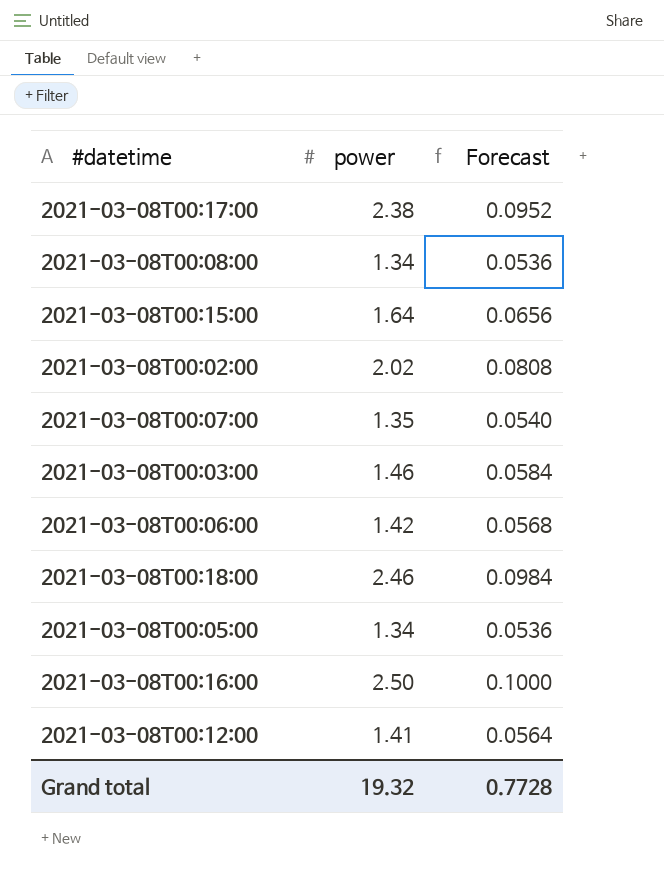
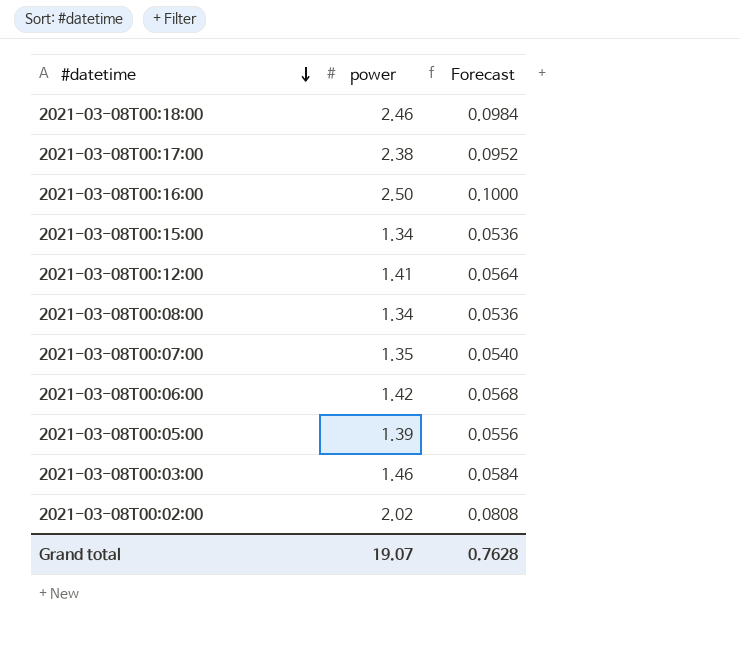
row order: none -> #datetime descending
2021-03-08T00:15:00 | power: 1.64 -> 1.34
2021-03-08T00:15:00 | Forecast: 0.0656 -> 0.0536
2021-03-08T00:05:00 | power: 1.34 -> 1.39
2021-03-08T00:05:00 | Forecast: 0.0536 -> 0.0556
Grand total | power: 19.32 -> 19.07
Grand total | Forecast: 0.7728 -> 0.7628

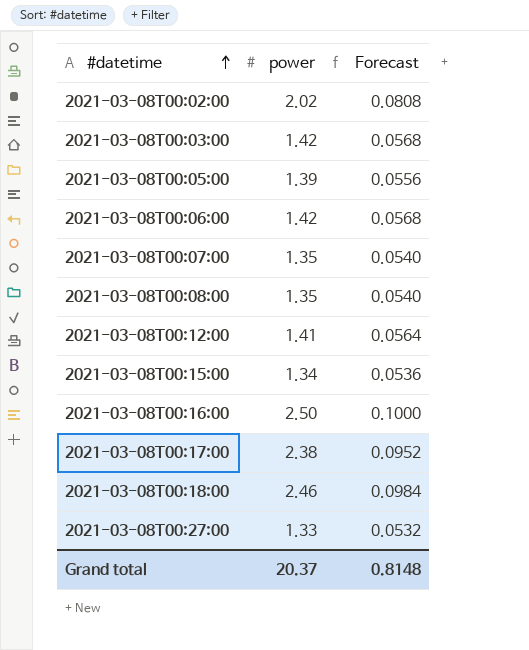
row order: #datetime descending -> #datetime ascending
2021-03-08T00:03:00 | power: 1.46 -> 1.42
2021-03-08T00:03:00 | Forecast: 0.0584 -> 0.0568
2021-03-08T00:08:00 | power: 1.34 -> 1.35
2021-03-08T00:08:00 | Forecast: 0.0536 -> 0.0540
row 2021-03-08T00:27:00: none -> 1.33 | 0.0532
Grand total | power: 19.07 -> 20.37
Grand total | Forecast: 0.7628 -> 0.8148

